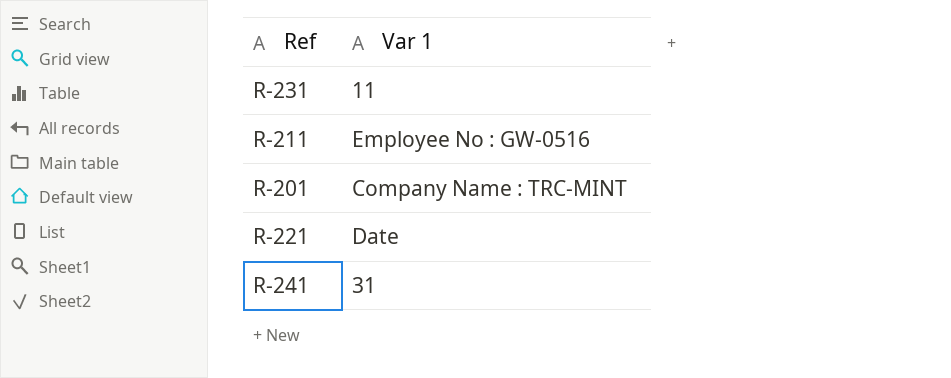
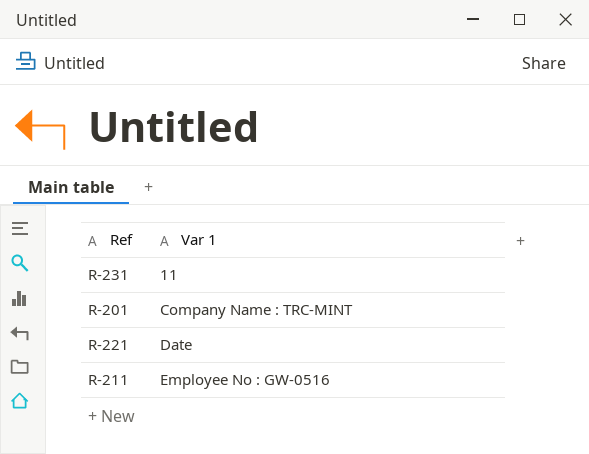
row order: none -> Var 1 ascending
row R-241: 31 -> none

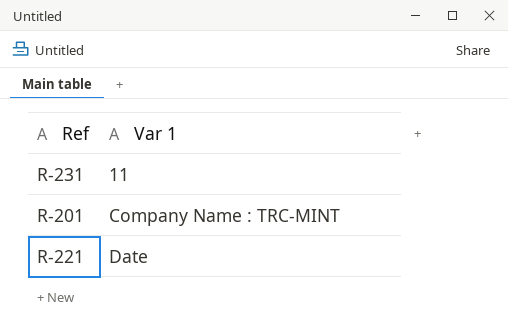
row R-211: Employee No : GW-0516 -> none

